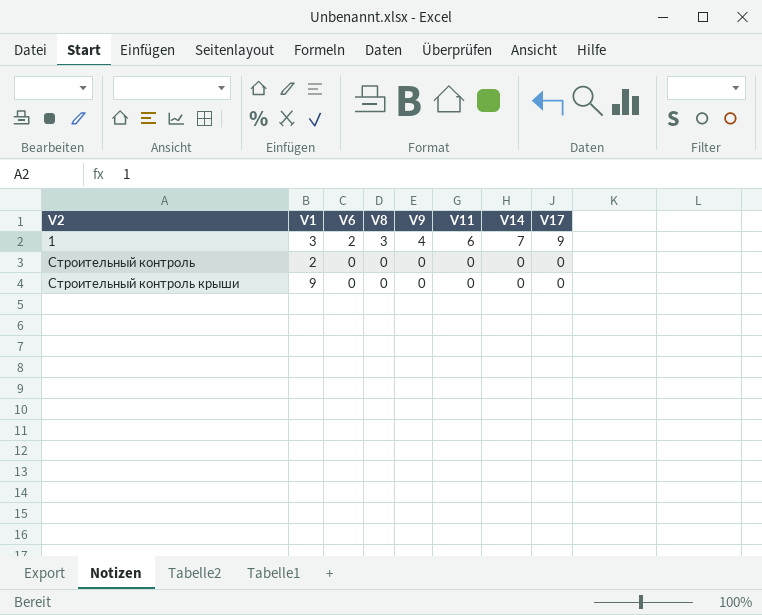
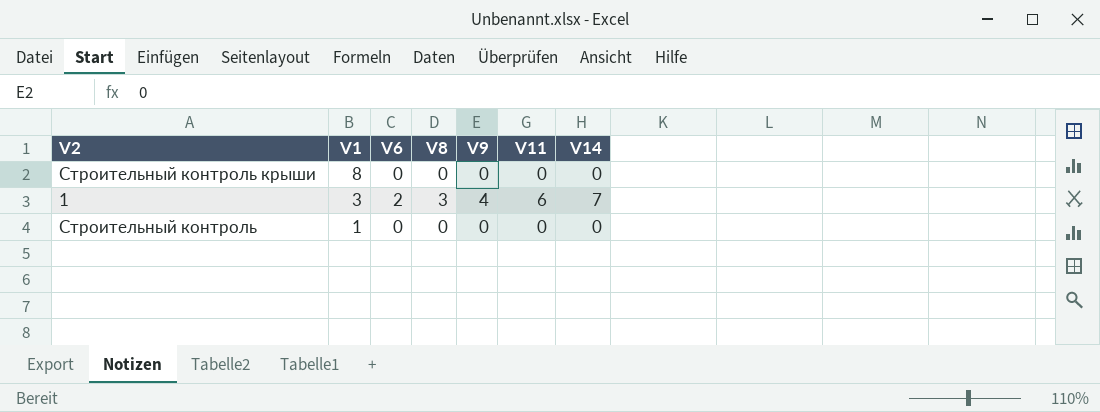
row order: V2 ascending -> V1 descending
column V17 | position: 8 -> none
Строительный контроль крыши | V1: 9 -> 8
Строительный контроль | V1: 2 -> 1

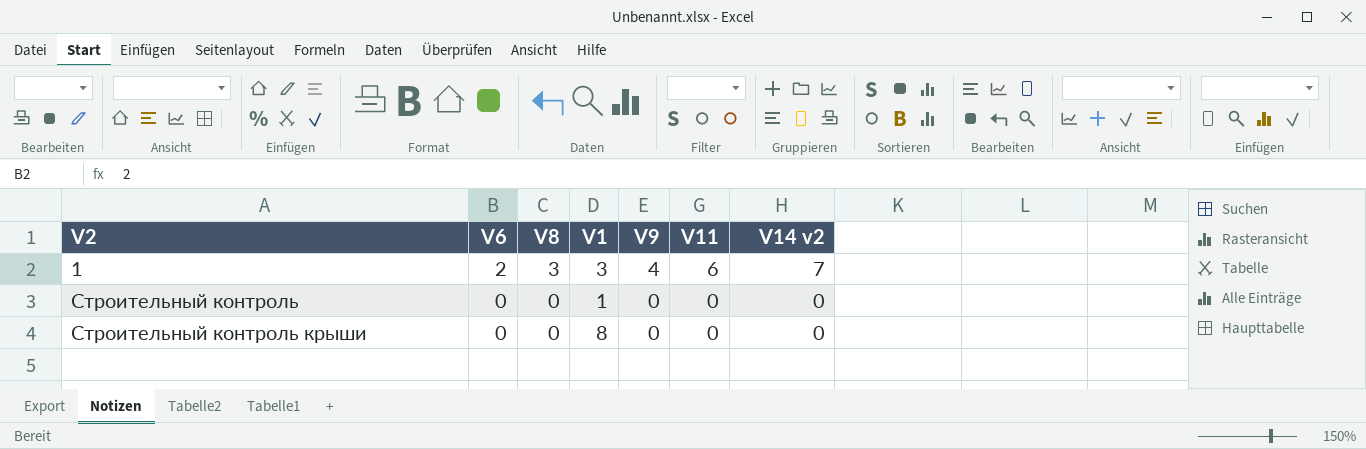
row order: V1 descending -> V2 ascending
column V1 | position: 2 -> 4
column name: V14 -> V14 v2

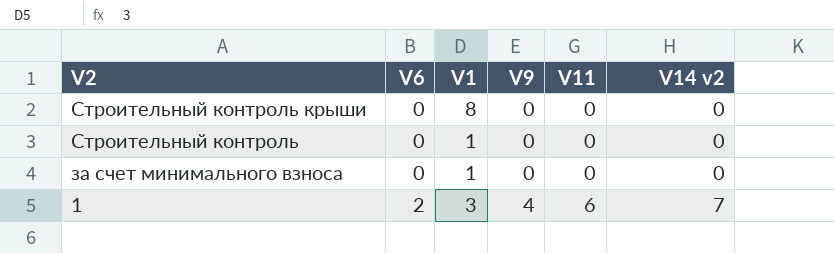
row order: V2 ascending -> V2 descending
column V8 | position: 3 -> none
row за счет минимального взноса: none -> 0 | 1 | 0 | 0 | 0

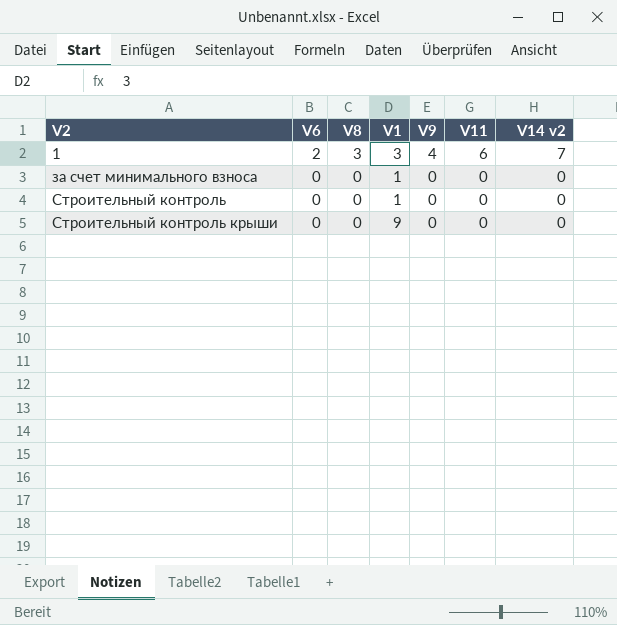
row order: V2 descending -> V2 ascending
column V8 | position: none -> 3
Строительный контроль крыши | V1: 8 -> 9

